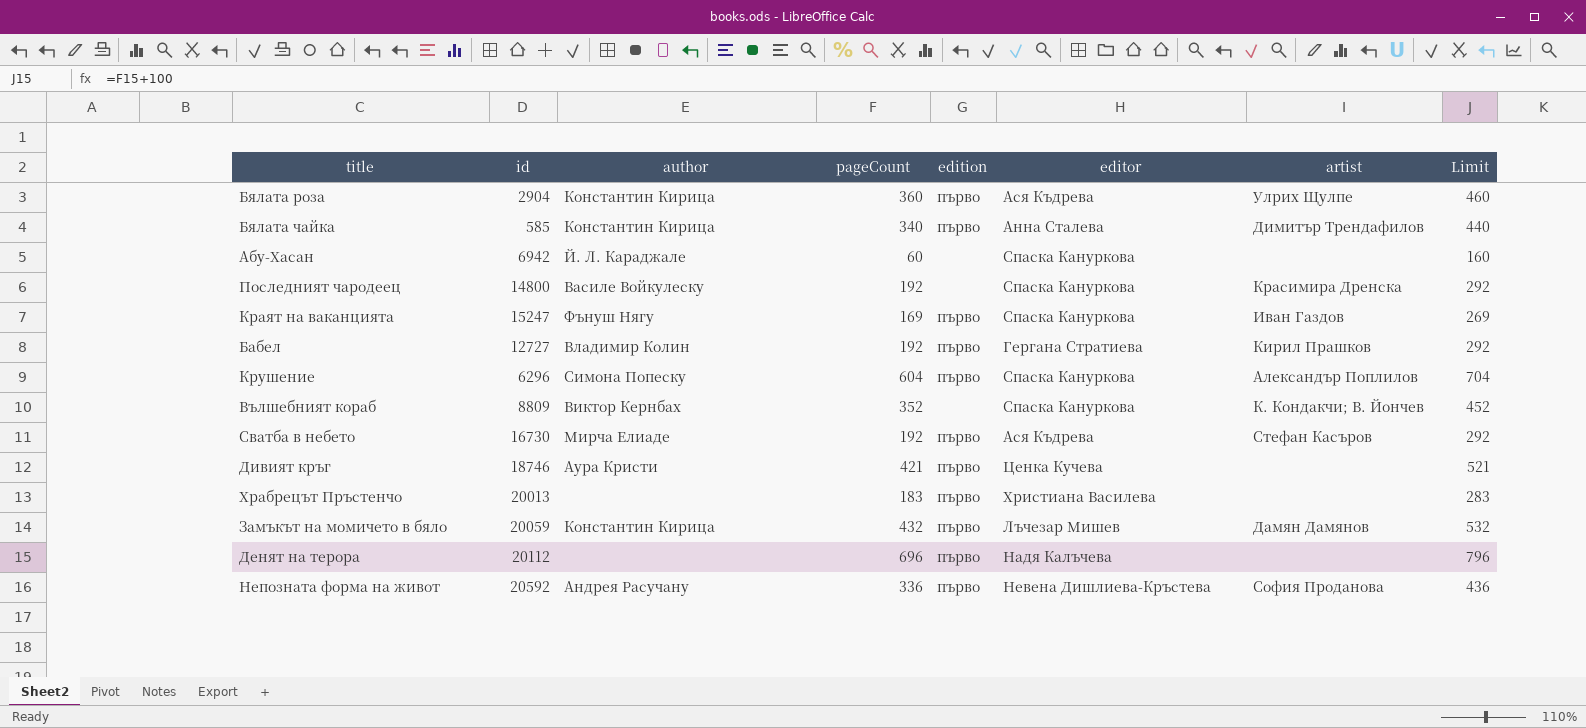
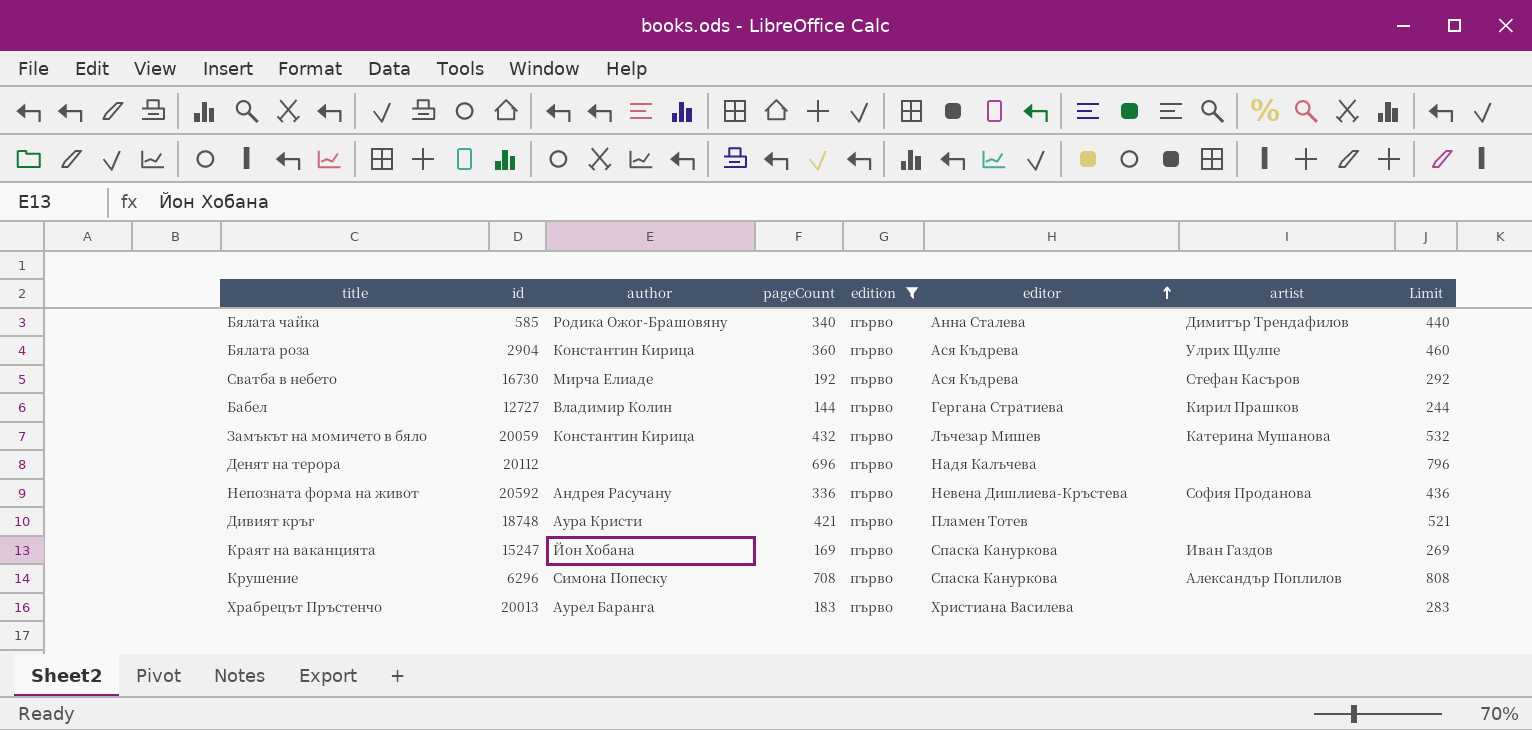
filter: none -> edition = първо
row order: none -> editor ascending
Бялата чайка | author: Константин Кирица -> Родика Ожог-Брашовяну
Бабел | pageCount: 192 -> 144
Бабел | Limit: 292 -> 244
Замъкът на момичето в бяло | artist: Дамян Дамянов -> Катерина Мушанова
Дивият кръг | id: 18746 -> 18748
Дивият кръг | editor: Ценка Кучева -> Пламен Тотев
Краят на ваканцията | author: Фънуш Нягу -> Йон Хобана
Крушение | pageCount: 604 -> 708
Крушение | Limit: 704 -> 808
Храбрецът Пръстенчо | author: none -> Аурел Баранга

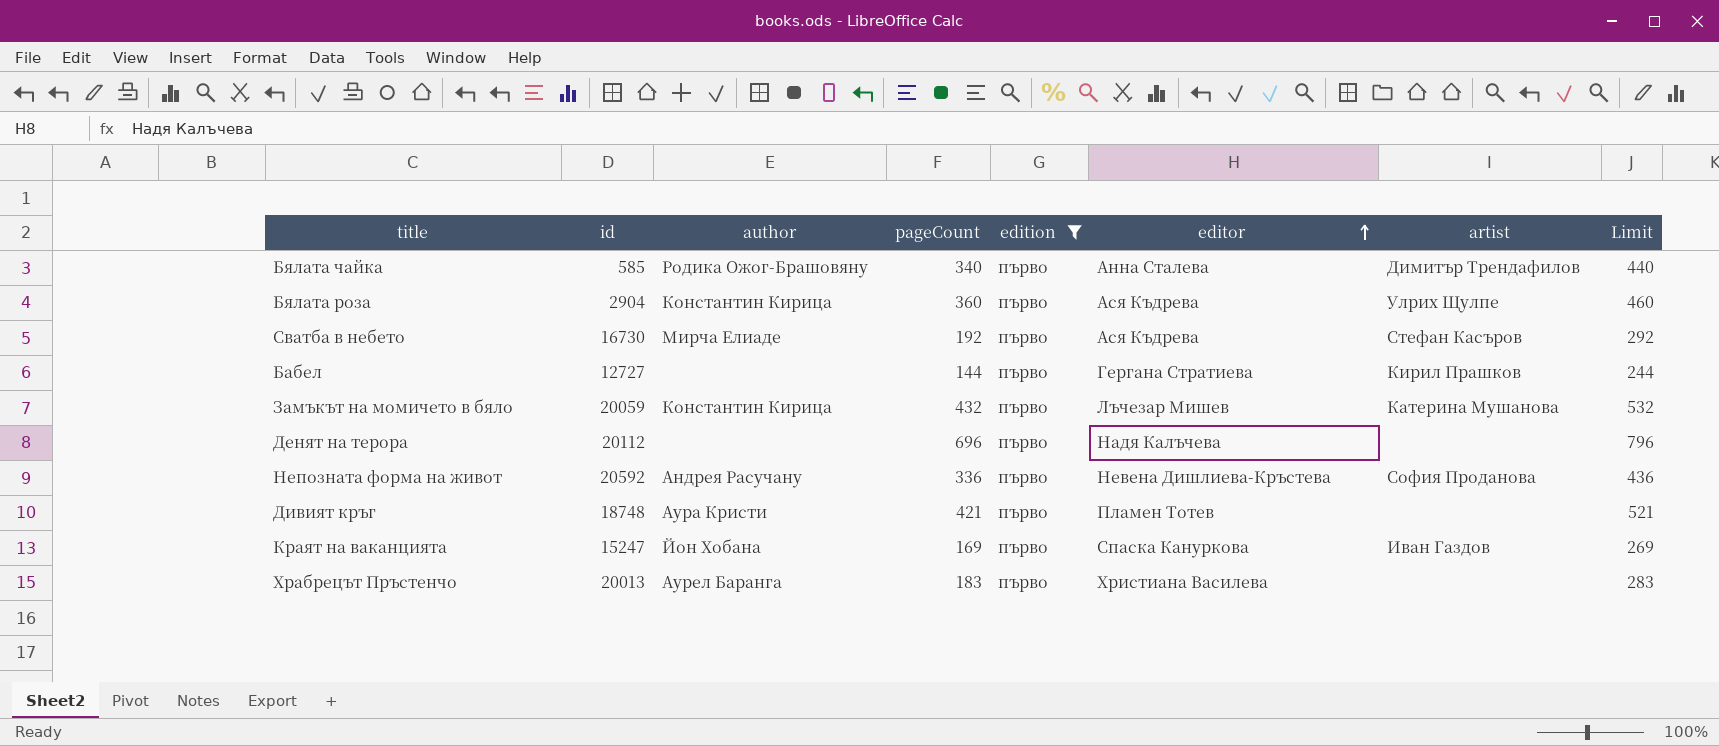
row Крушение: 6296 | Симона Попеску | 708 | първо | Спаска Кануркова | Александър Поплилов | 808 -> none
Бабел | author: Владимир Колин -> none

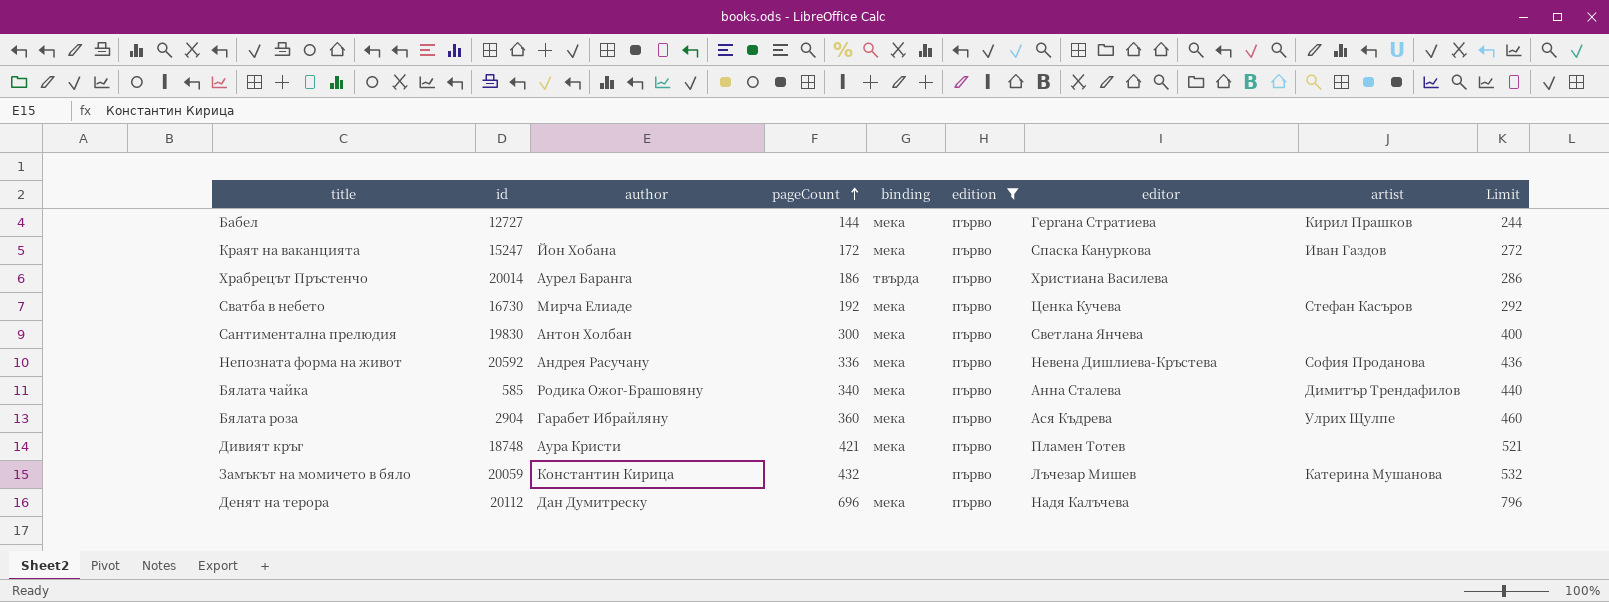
row order: editor ascending -> pageCount ascending
column binding | position: none -> 5
Краят на ваканцията | pageCount: 169 -> 172
Краят на ваканцията | Limit: 269 -> 272
Храбрецът Пръстенчо | id: 20013 -> 20014
Храбрецът Пръстенчо | pageCount: 183 -> 186
Храбрецът Пръстенчо | Limit: 283 -> 286
Сватба в небето | editor: Ася Къдрева -> Ценка Кучева
row Сантиментална прелюдия: none -> 19830 | Антон Холбан | 300 | мека | първо | Светлана Янчева | none | 400
Бялата роза | author: Константин Кирица -> Гарабет Ибрайляну
Денят на терора | author: none -> Дан Думитреску

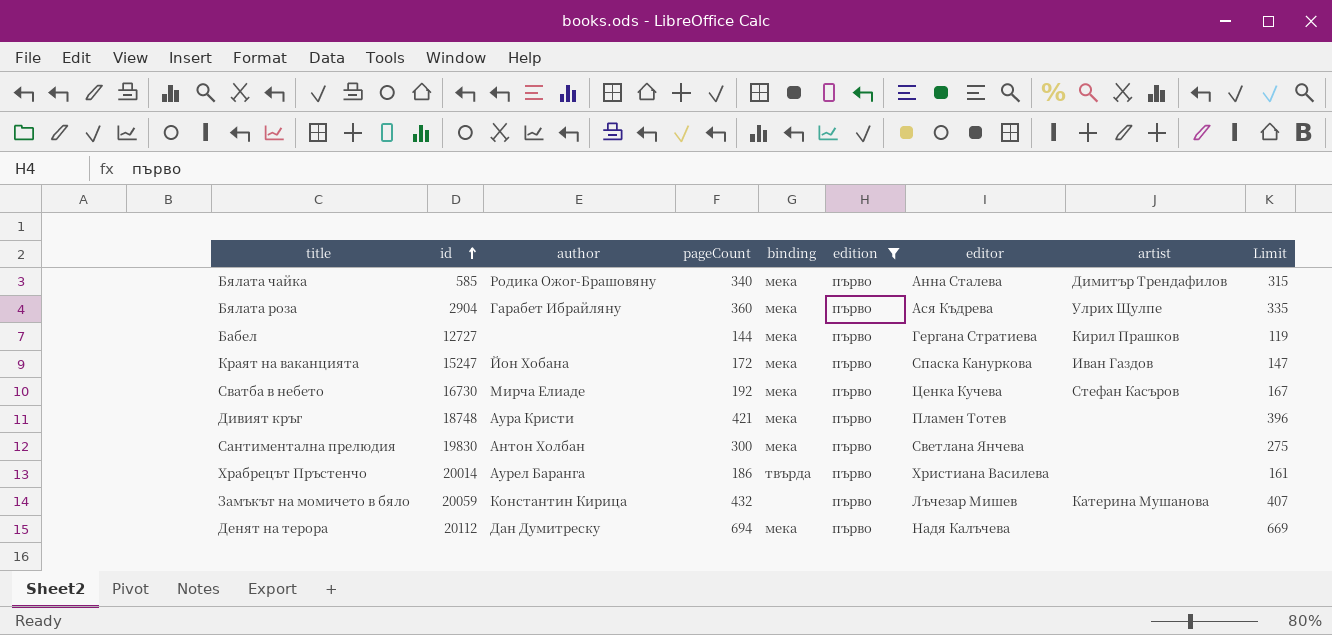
row order: pageCount ascending -> id ascending
column Limit | formula: [pageCount] + 100 -> [pageCount] - 25
row Непозната форма на живот: 20592 | Андрея Расучану | 336 | мека | първо | Невена Дишлиева-Кръстева | София Проданова | 436 -> none
Денят на терора | pageCount: 696 -> 694

